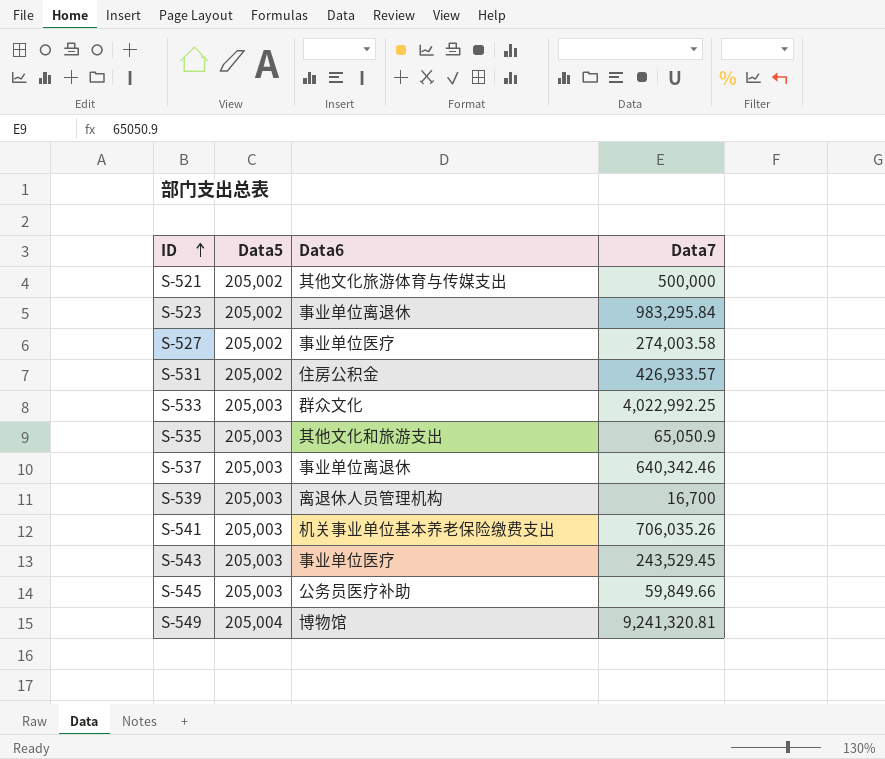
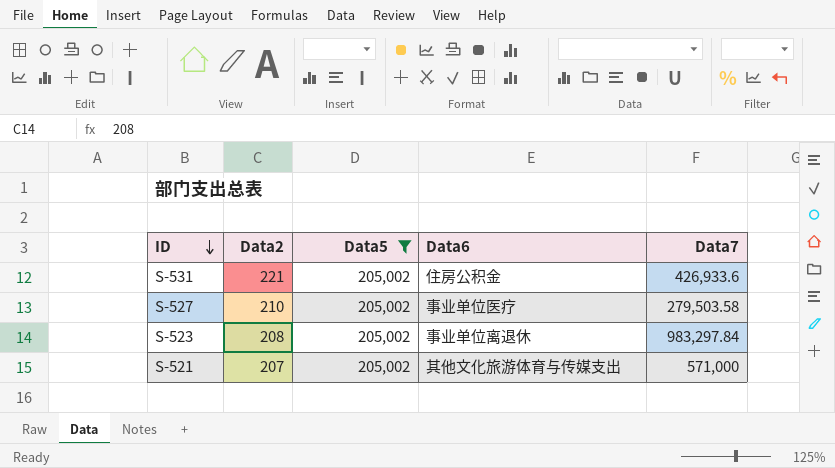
filter: none -> Data5 = 205,002
row order: ID ascending -> ID descending
column Data2 | position: none -> 2
S-531 | Data7: 426,933.57 -> 426,933.6
S-527 | Data7: 274,003.58 -> 279,503.58
S-523 | Data7: 983,295.84 -> 983,297.84
S-521 | Data7: 500,000 -> 571,000

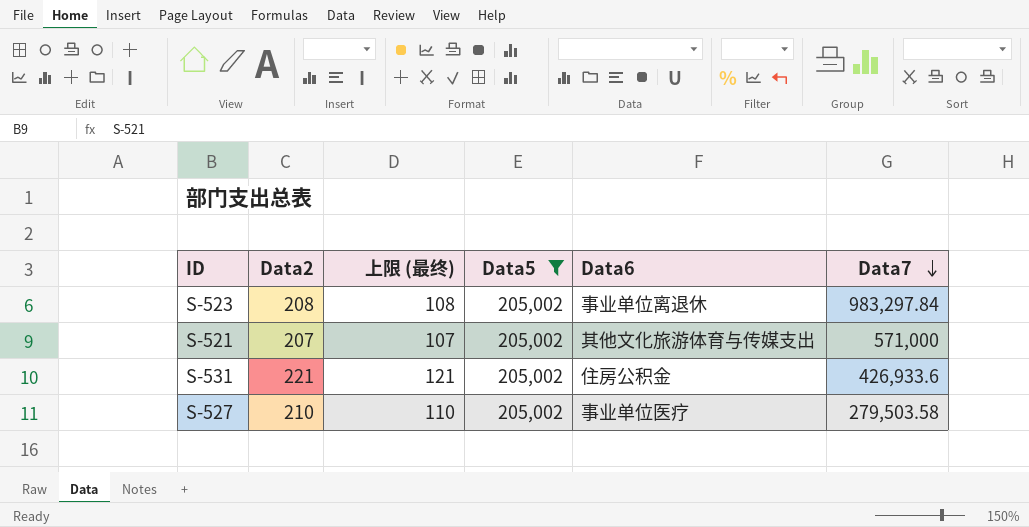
row order: ID descending -> Data7 descending
column 上限 (最终) | formula: none -> [Data2] - 100

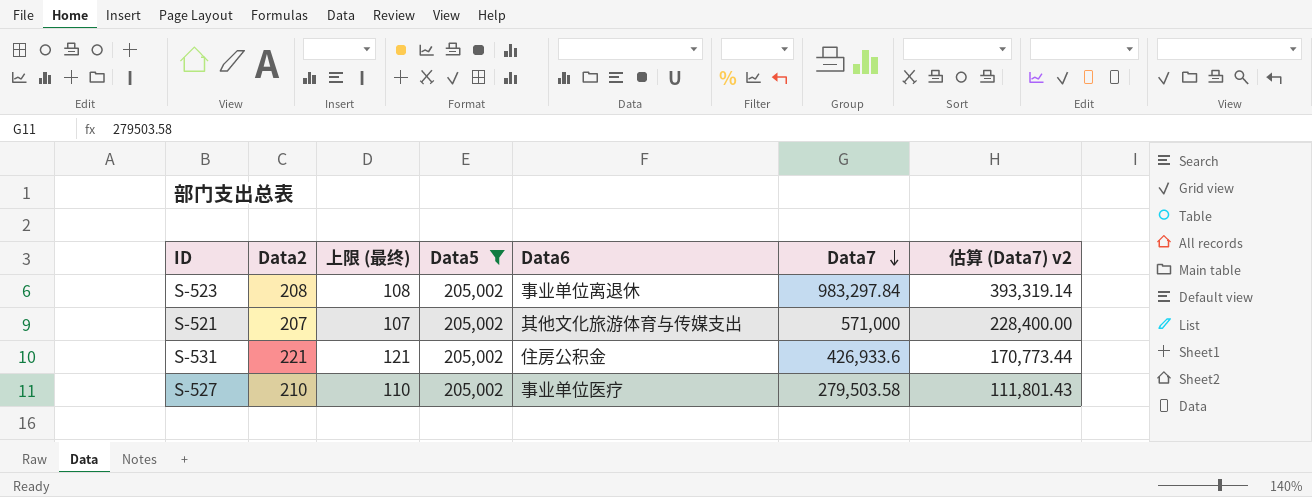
column 估算 (Data7) v2 | formula: none -> [Data7] * 0.4

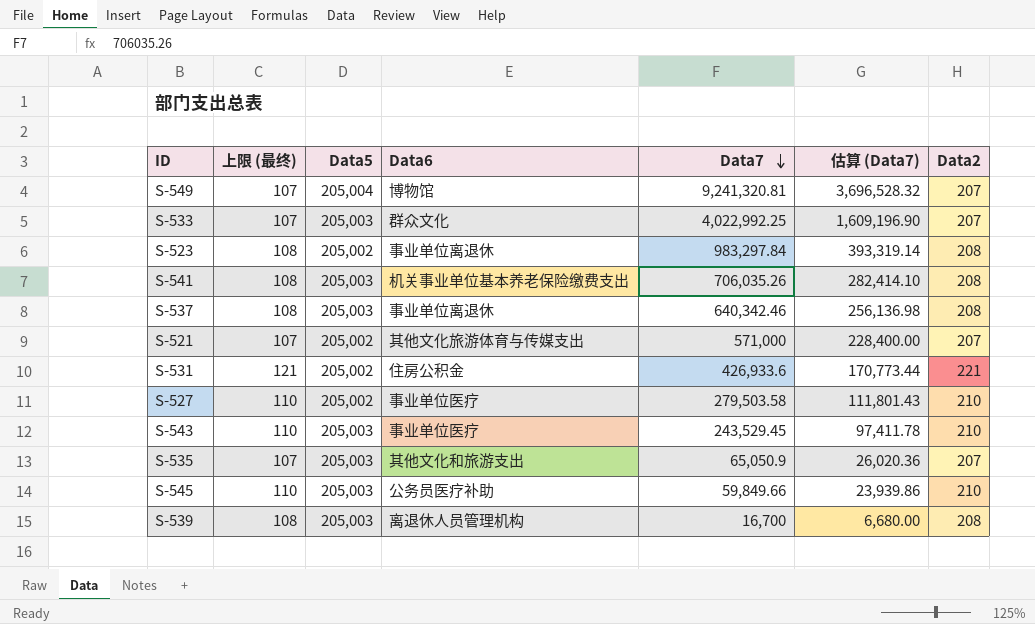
filter: Data5 = 205,002 -> none
column name: 估算 (Data7) v2 -> 估算 (Data7)
column Data2 | position: 2 -> 7

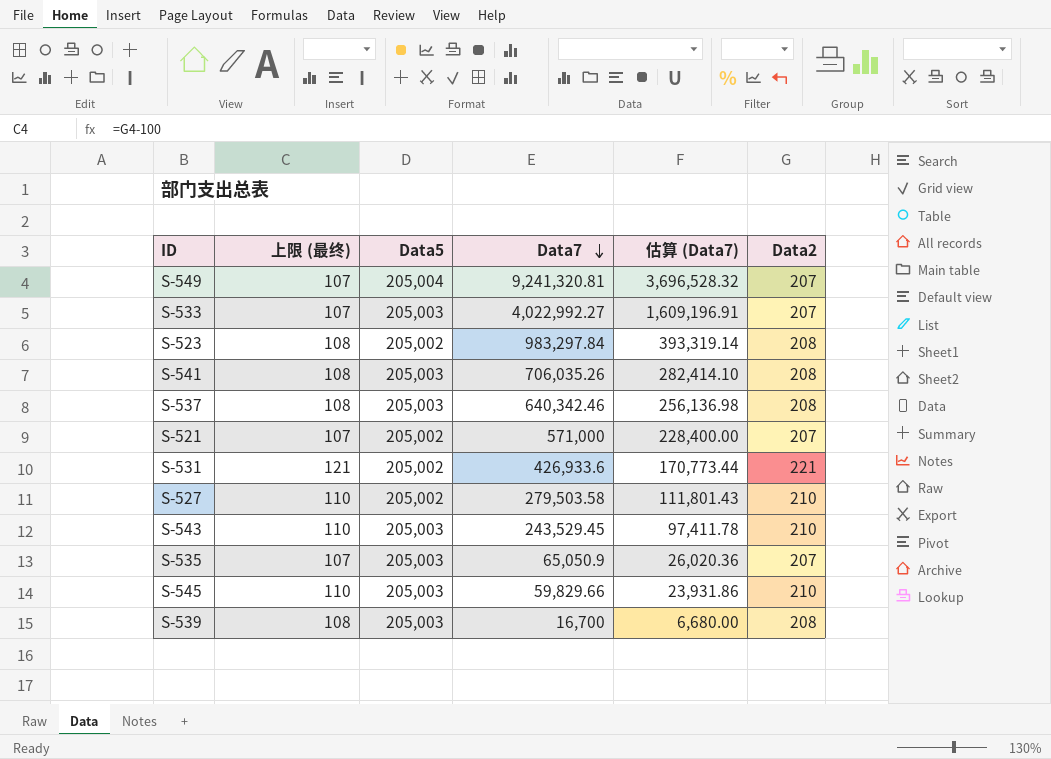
column Data6 | position: 4 -> none
S-533 | Data7: 4,022,992.25 -> 4,022,992.27
S-533 | 估算 (Data7): 1,609,196.90 -> 1,609,196.91
S-545 | Data7: 59,849.66 -> 59,829.66
S-545 | 估算 (Data7): 23,939.86 -> 23,931.86

